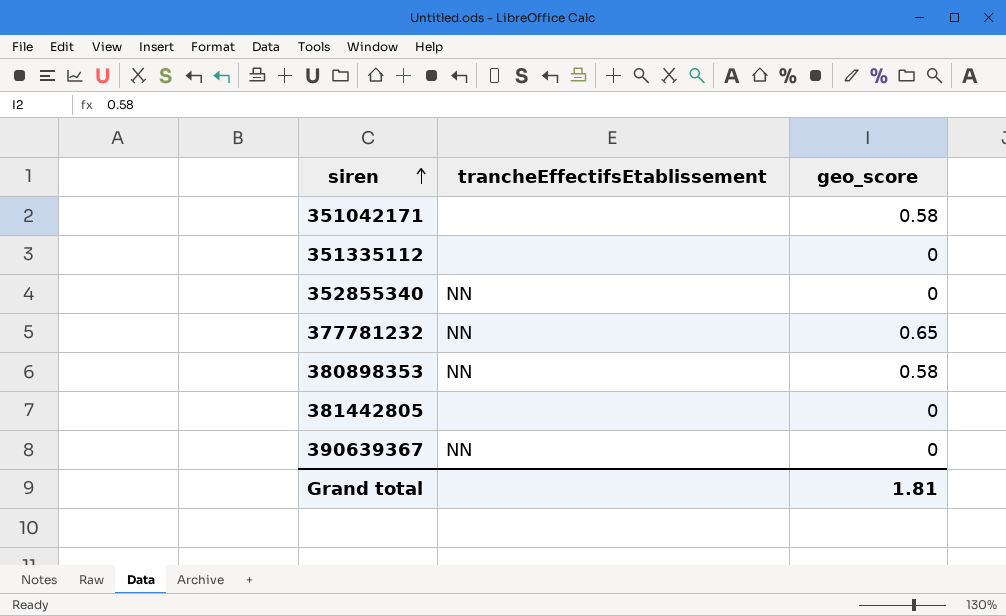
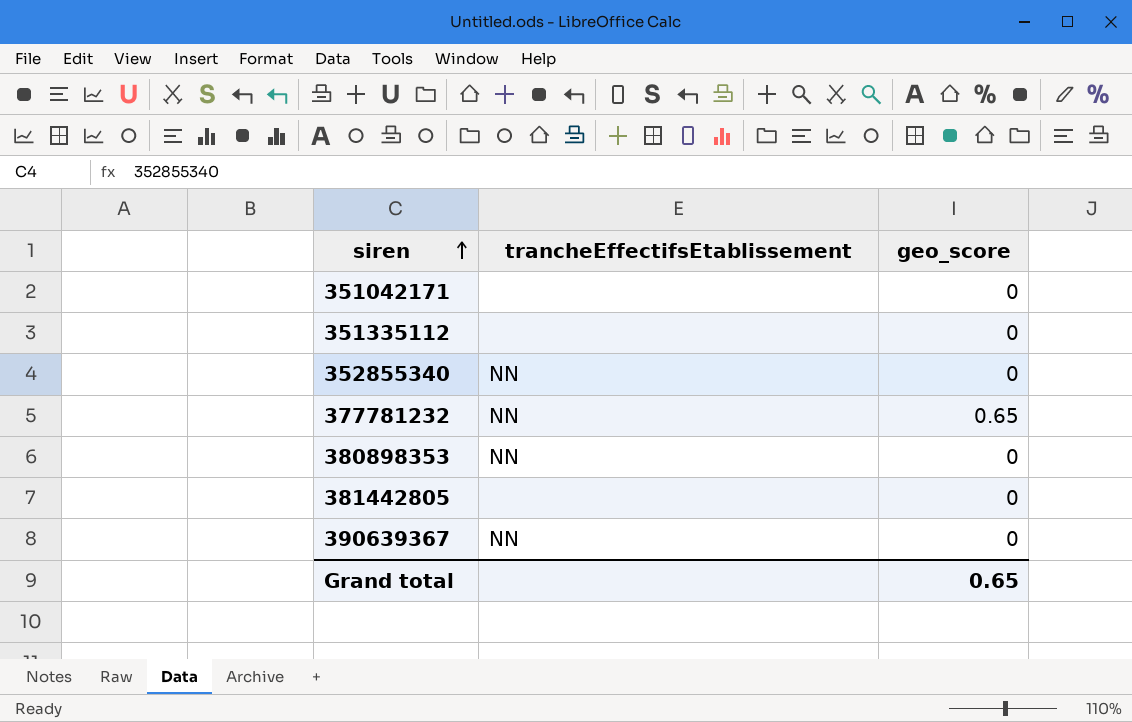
351042171 | geo_score: 0.58 -> 0
380898353 | geo_score: 0.58 -> 0
Grand total | geo_score: 1.81 -> 0.65

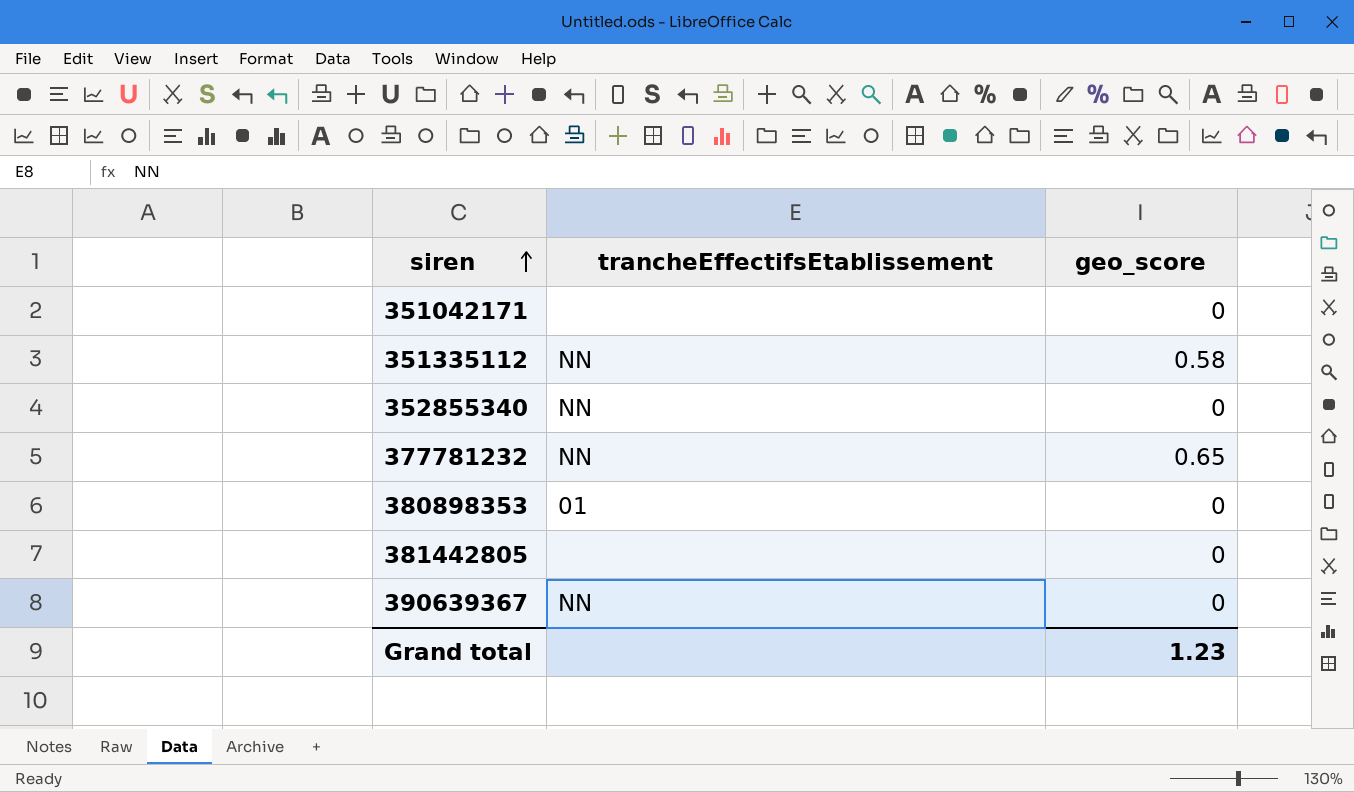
351335112 | trancheEffectifsEtablissement: none -> NN
351335112 | geo_score: 0 -> 0.58
380898353 | trancheEffectifsEtablissement: NN -> 01
Grand total | geo_score: 0.65 -> 1.23

